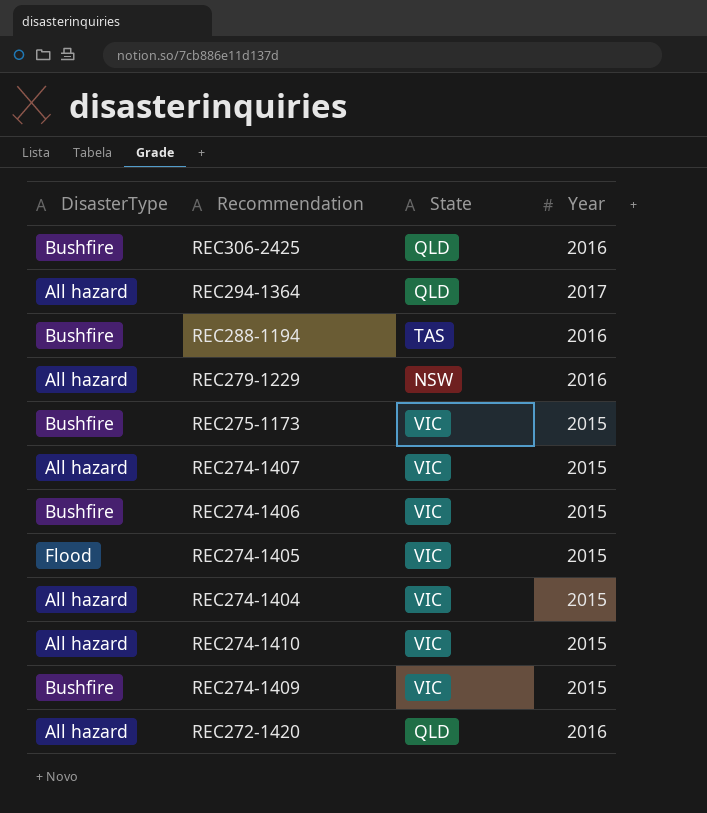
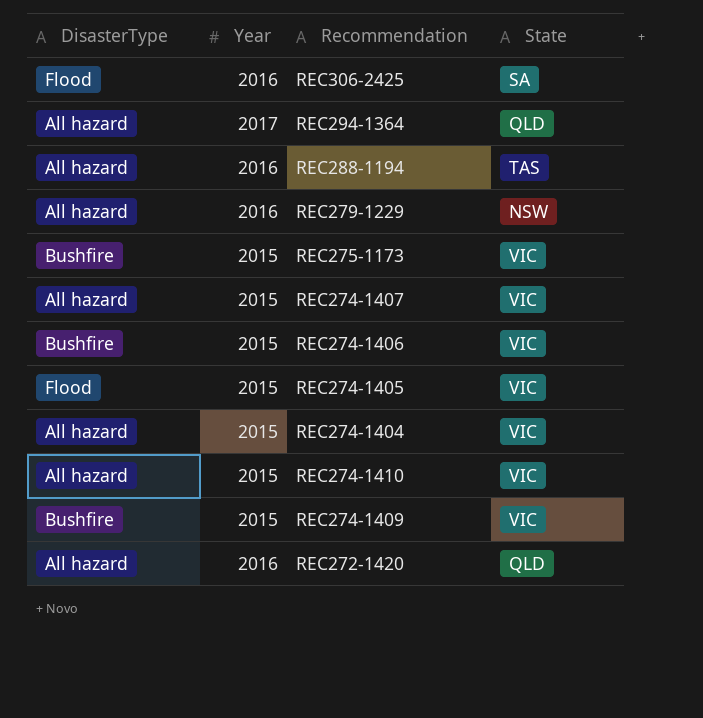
column Year | position: 4 -> 2
REC306-2425 | DisasterType: Bushfire -> Flood
REC306-2425 | State: QLD -> SA
REC288-1194 | DisasterType: Bushfire -> All hazard

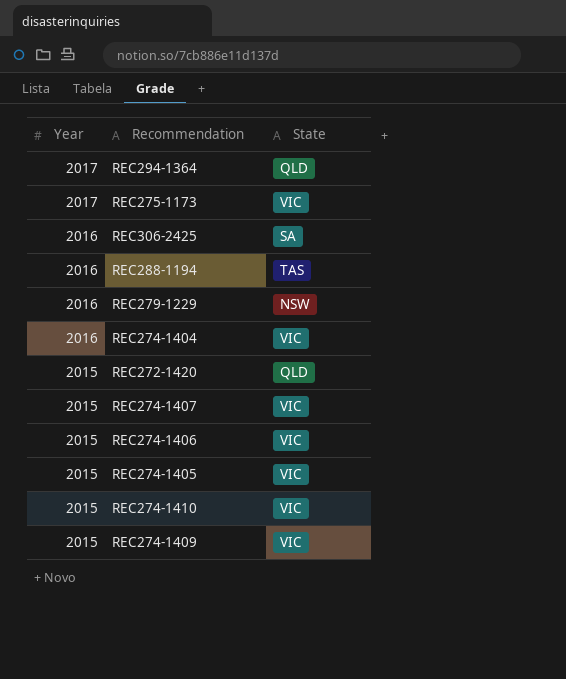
row order: none -> Year descending
column DisasterType | position: 1 -> none
REC275-1173 | Year: 2015 -> 2017
REC274-1404 | Year: 2015 -> 2016
REC272-1420 | Year: 2016 -> 2015

